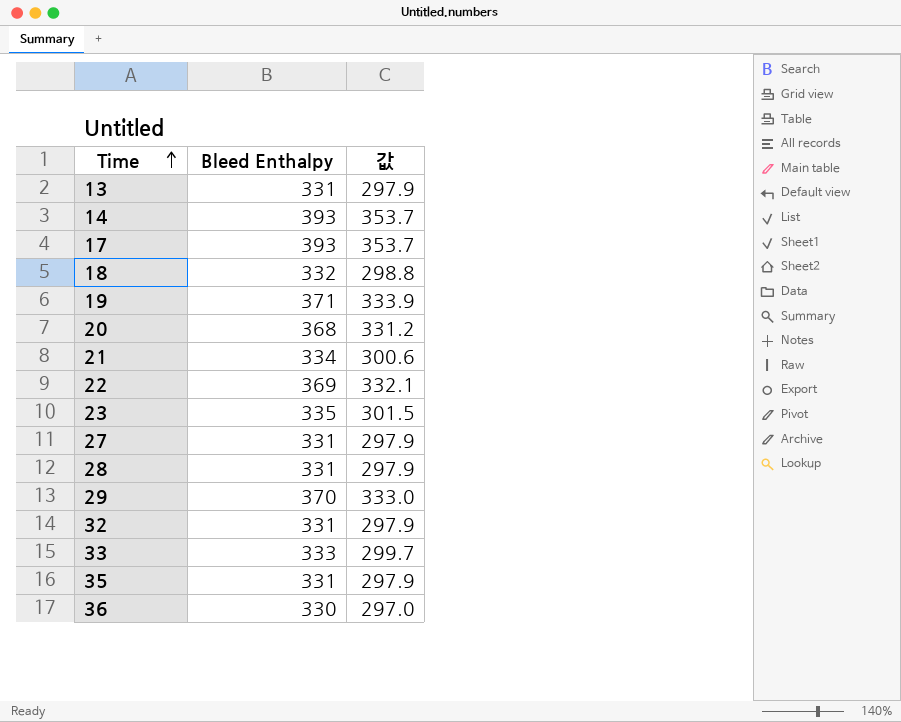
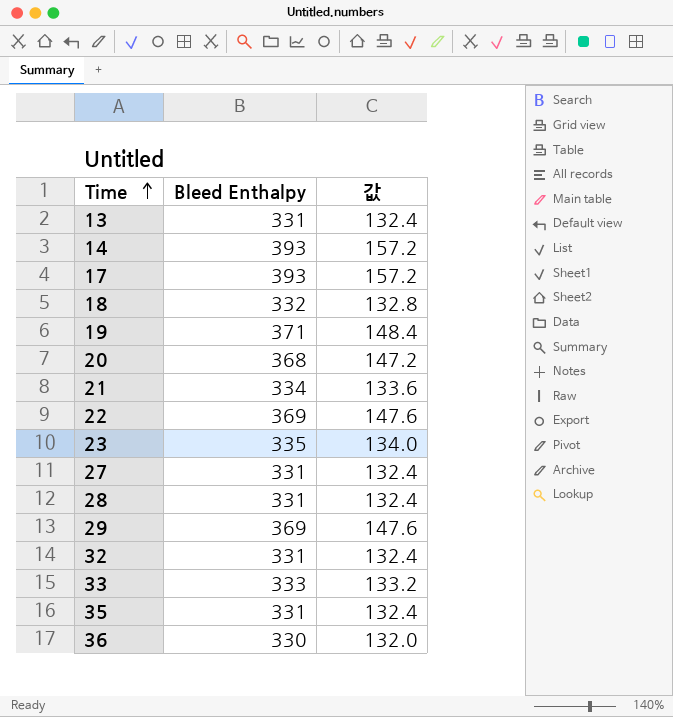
column 값 | formula: [Bleed Enthalpy] * 0.9 -> [Bleed Enthalpy] * 0.4
29 | Bleed Enthalpy: 370 -> 369

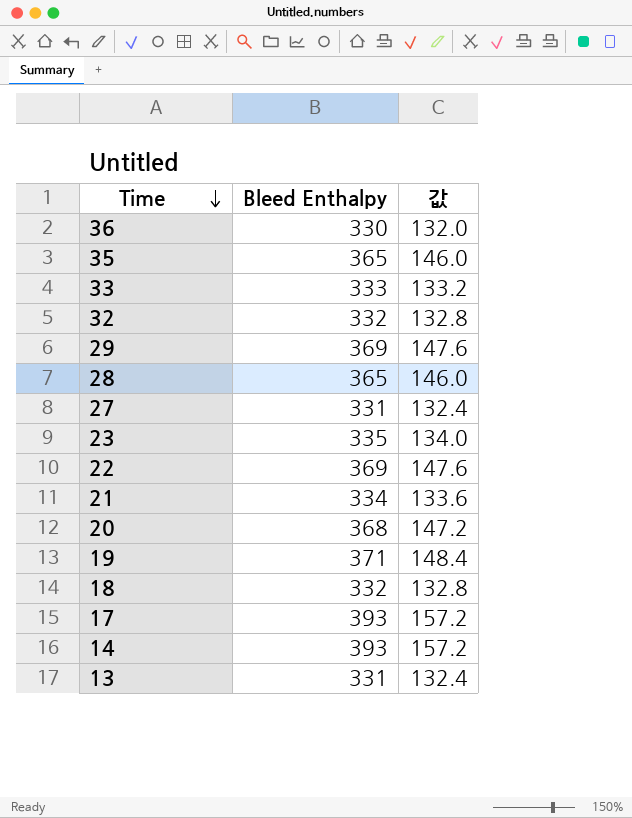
row order: Time ascending -> Time descending
35 | Bleed Enthalpy: 331 -> 365
35 | 값: 132.4 -> 146.0
32 | Bleed Enthalpy: 331 -> 332
32 | 값: 132.4 -> 132.8
28 | Bleed Enthalpy: 331 -> 365
28 | 값: 132.4 -> 146.0

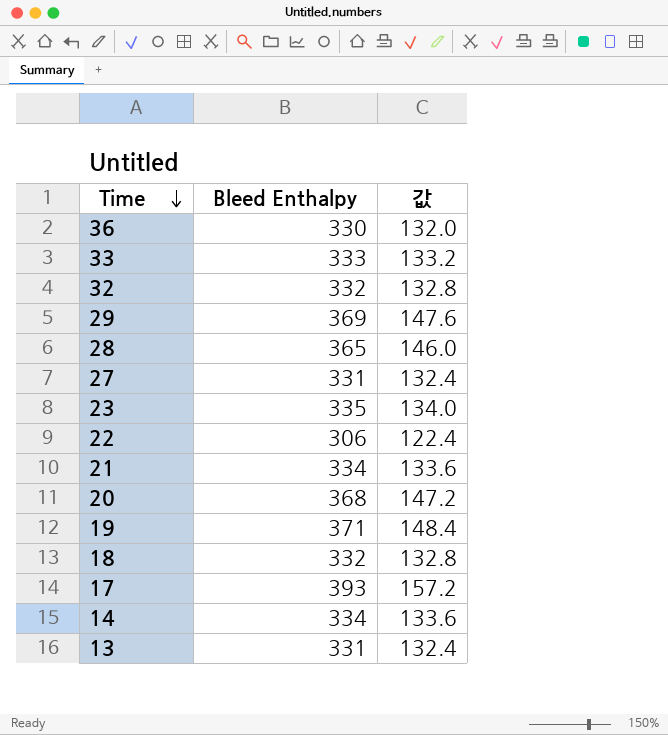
row 35: 365 | 146.0 -> none
22 | Bleed Enthalpy: 369 -> 306
22 | 값: 147.6 -> 122.4
14 | Bleed Enthalpy: 393 -> 334
14 | 값: 157.2 -> 133.6

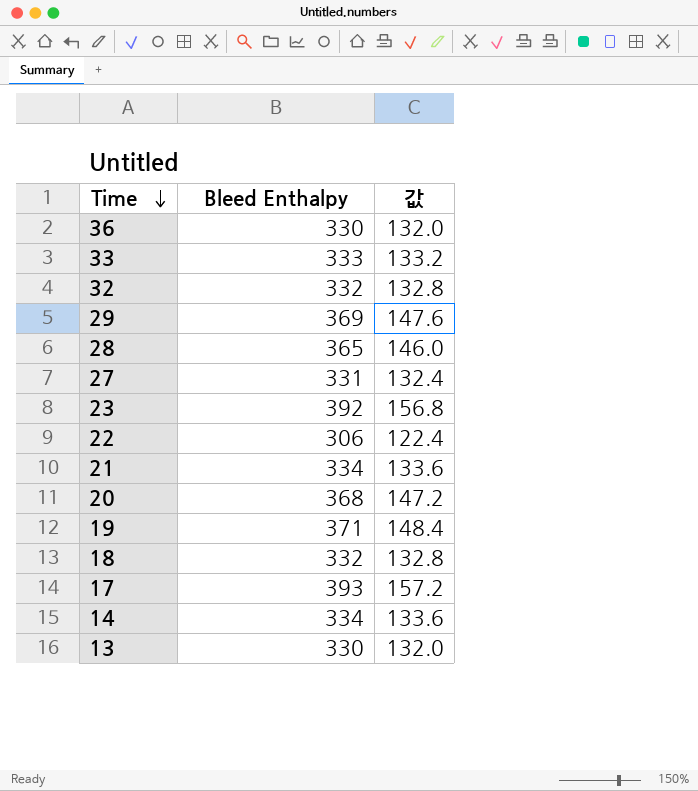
23 | Bleed Enthalpy: 335 -> 392
23 | 값: 134.0 -> 156.8
13 | Bleed Enthalpy: 331 -> 330
13 | 값: 132.4 -> 132.0

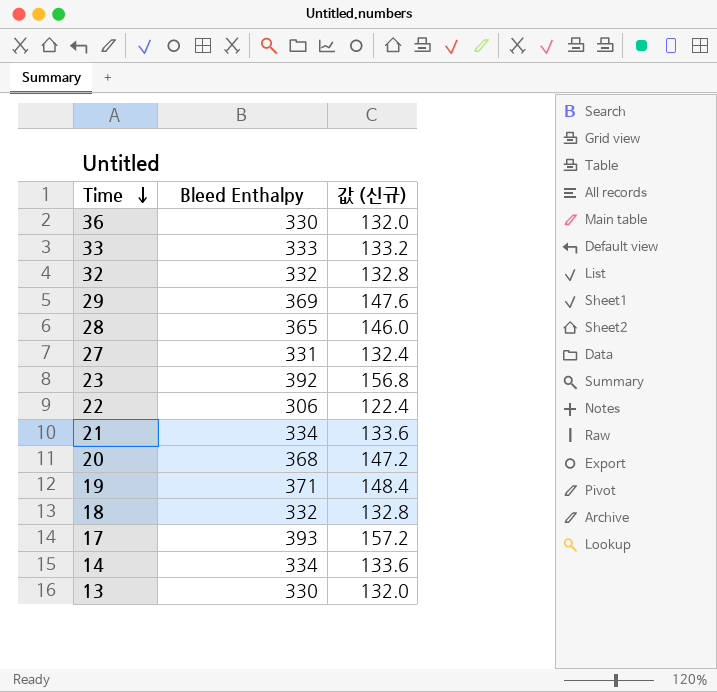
column name: 값 -> 값 (신규)

